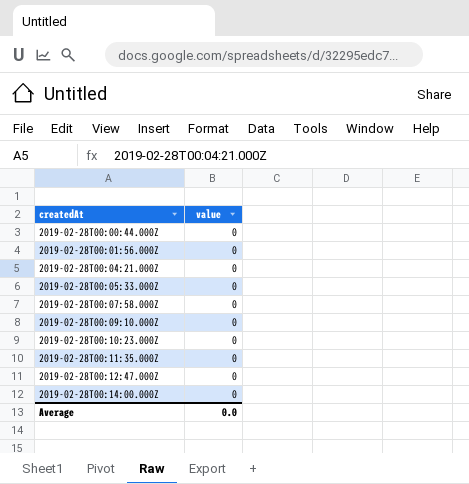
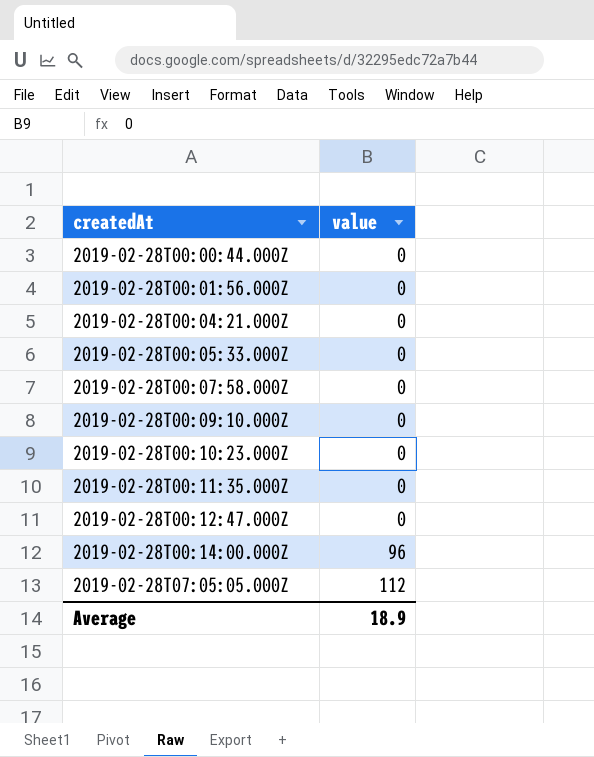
2019-02-28T00:14:00.000Z | value: 0 -> 96
row 2019-02-28T07:05:05.000Z: none -> 112
Average | value: 0.0 -> 18.9

